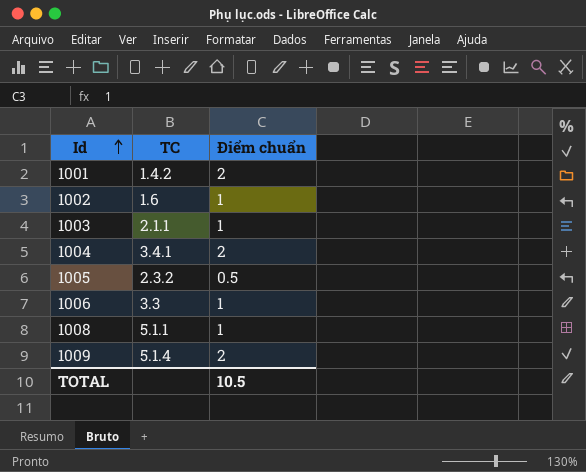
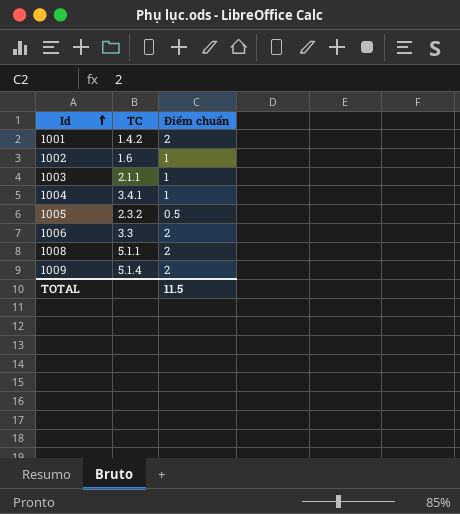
1004 | Điểm chuẩn: 2 -> 1
1006 | Điểm chuẩn: 1 -> 2
1008 | Điểm chuẩn: 1 -> 2
TOTAL | Điểm chuẩn: 10.5 -> 11.5

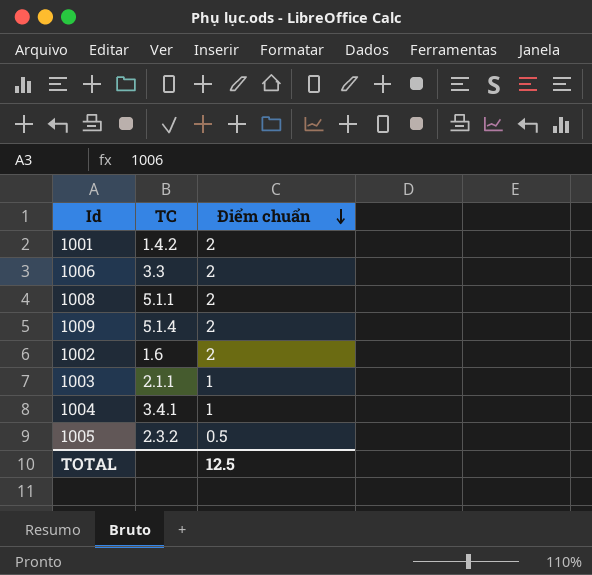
row order: Id ascending -> Điểm chuẩn descending
1002 | Điểm chuẩn: 1 -> 2
TOTAL | Điểm chuẩn: 11.5 -> 12.5

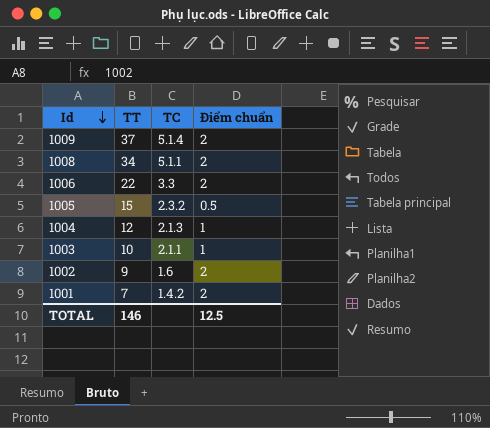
row order: Điểm chuẩn descending -> Id descending
column TT | position: none -> 2
1004 | TC: 3.4.1 -> 2.1.3

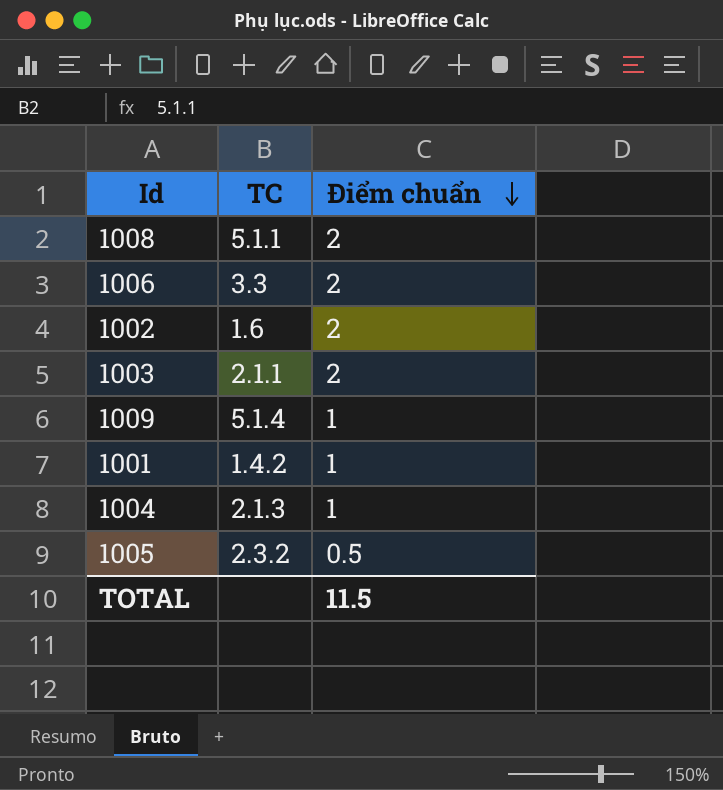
row order: Id descending -> Điểm chuẩn descending
column TT | position: 2 -> none
1003 | Điểm chuẩn: 1 -> 2
1009 | Điểm chuẩn: 2 -> 1
1001 | Điểm chuẩn: 2 -> 1
TOTAL | Điểm chuẩn: 12.5 -> 11.5

